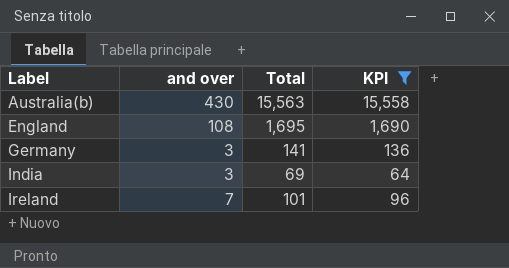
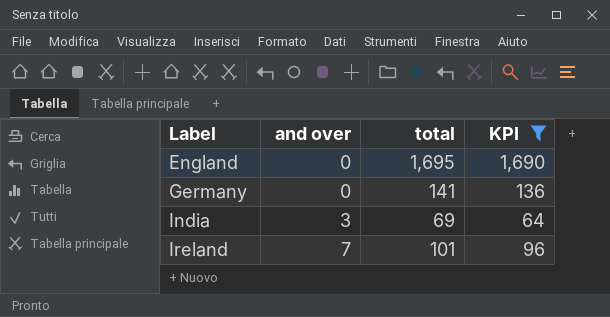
column name: Total -> total
row Australia(b): 430 | 15,563 | 15,558 -> none
England | and over: 108 -> 0
Germany | and over: 3 -> 0

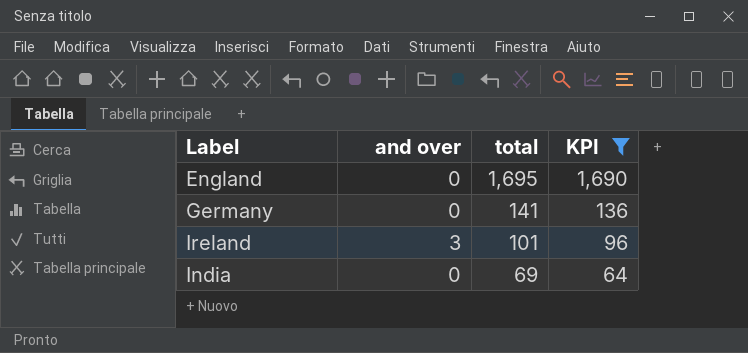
row order: Label ascending -> total descending
Ireland | and over: 7 -> 3
India | and over: 3 -> 0

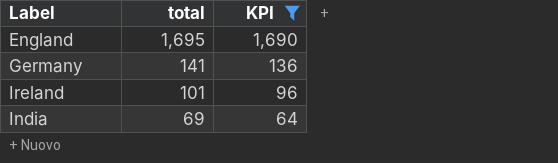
column and over | position: 2 -> none

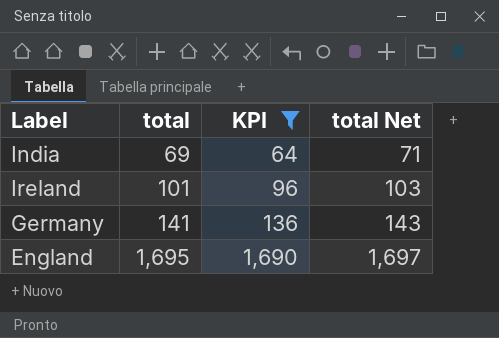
row order: total descending -> total ascending
column total Net | formula: none -> [total] + 2

